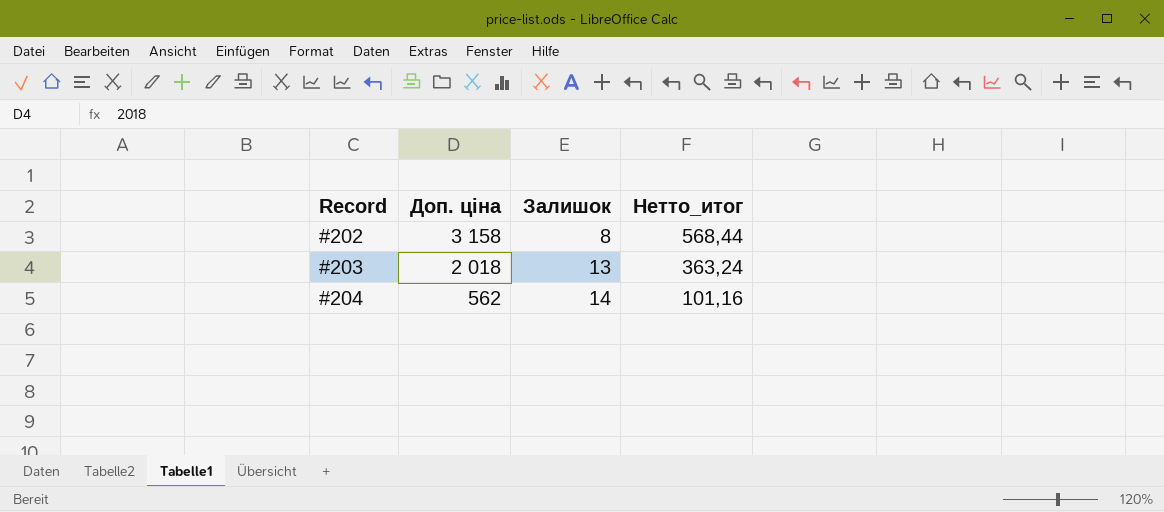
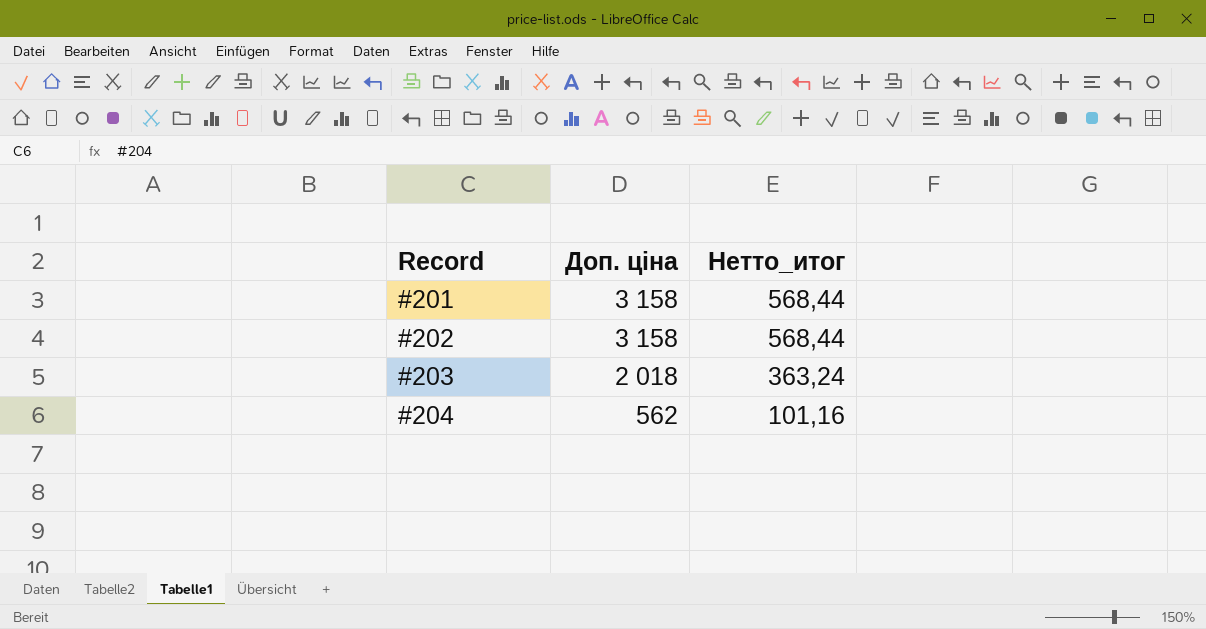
column Залишок | position: 3 -> none
row #201: none -> 3 158 | 568,44

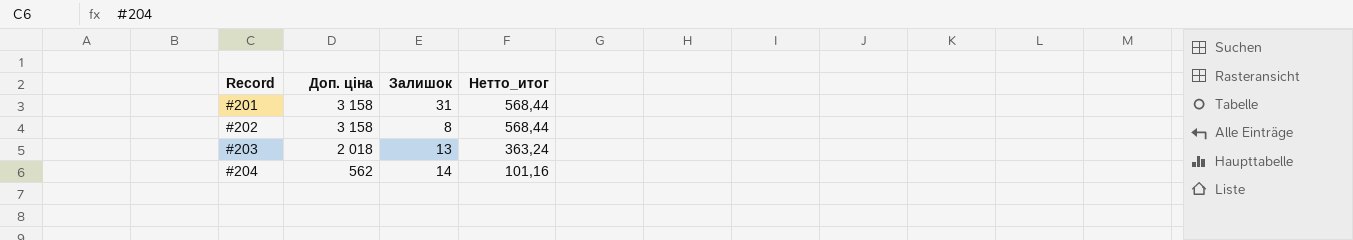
column Залишок | position: none -> 3

